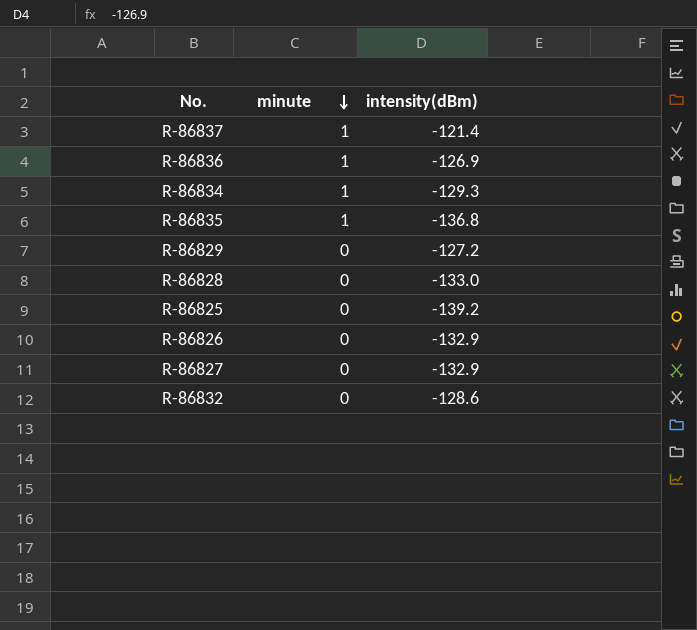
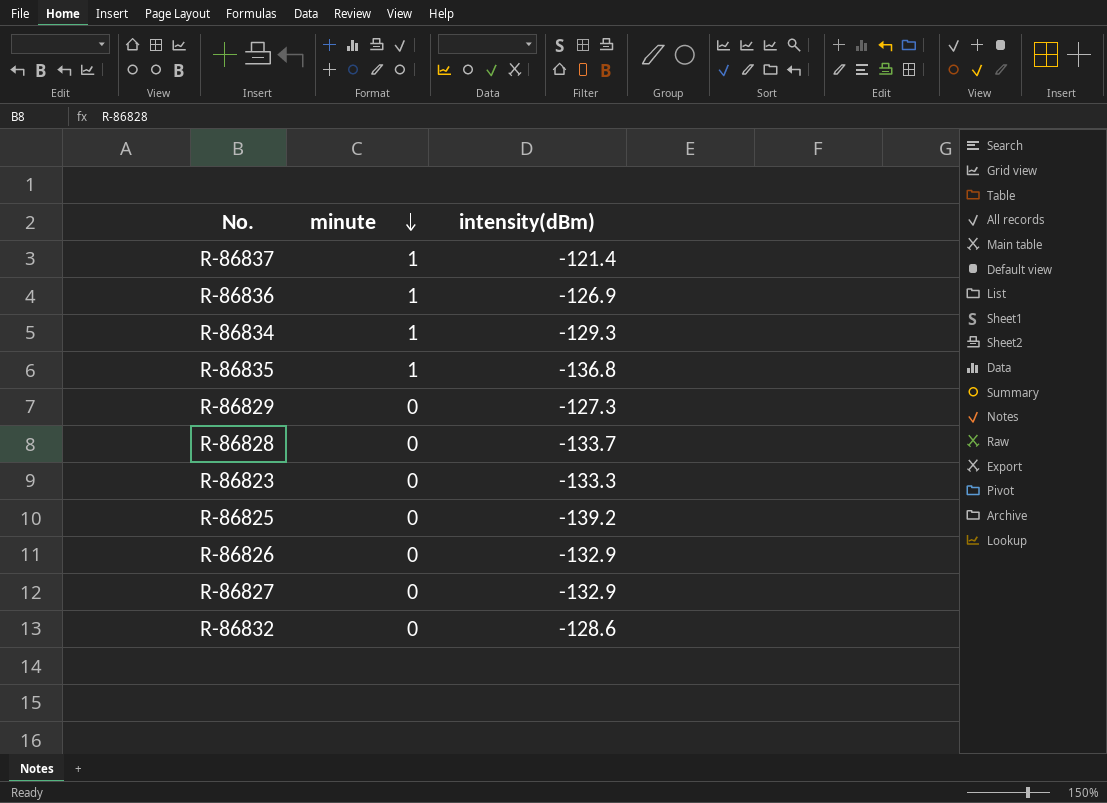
R-86829 | intensity(dBm): -127.2 -> -127.3
R-86828 | intensity(dBm): -133.0 -> -133.7
row R-86823: none -> 0 | -133.3

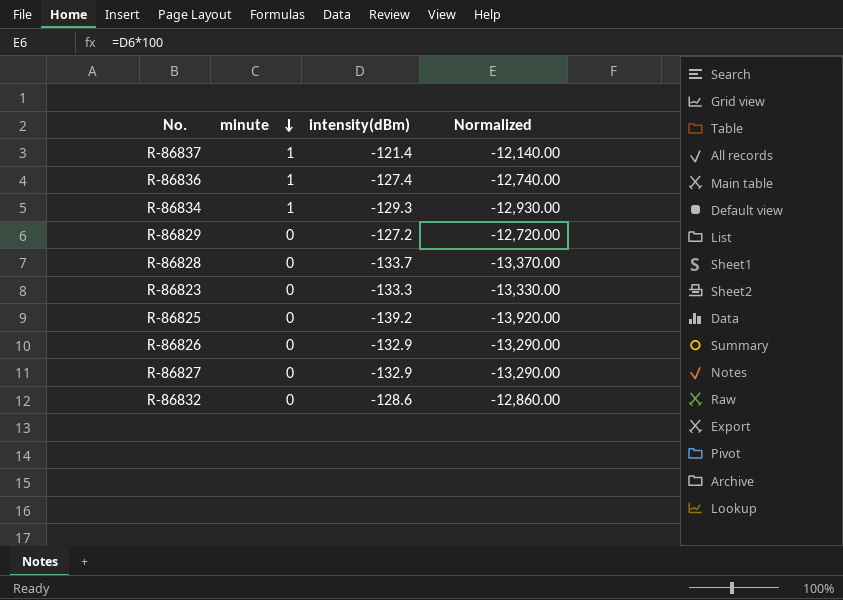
column Normalized | formula: none -> [intensity(dBm)] * 100
row R-86835: 1 | -136.8 -> none
R-86836 | intensity(dBm): -126.9 -> -127.4
R-86829 | intensity(dBm): -127.3 -> -127.2

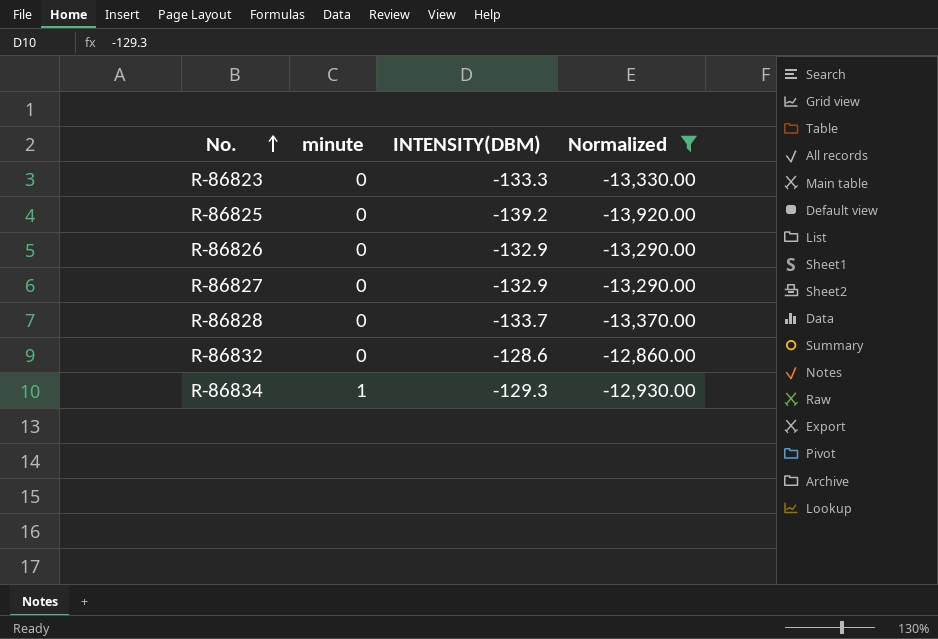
filter: none -> Normalized <= -12,860.00
row order: minute descending -> No. ascending
column name: intensity(dBm) -> INTENSITY(DBM)

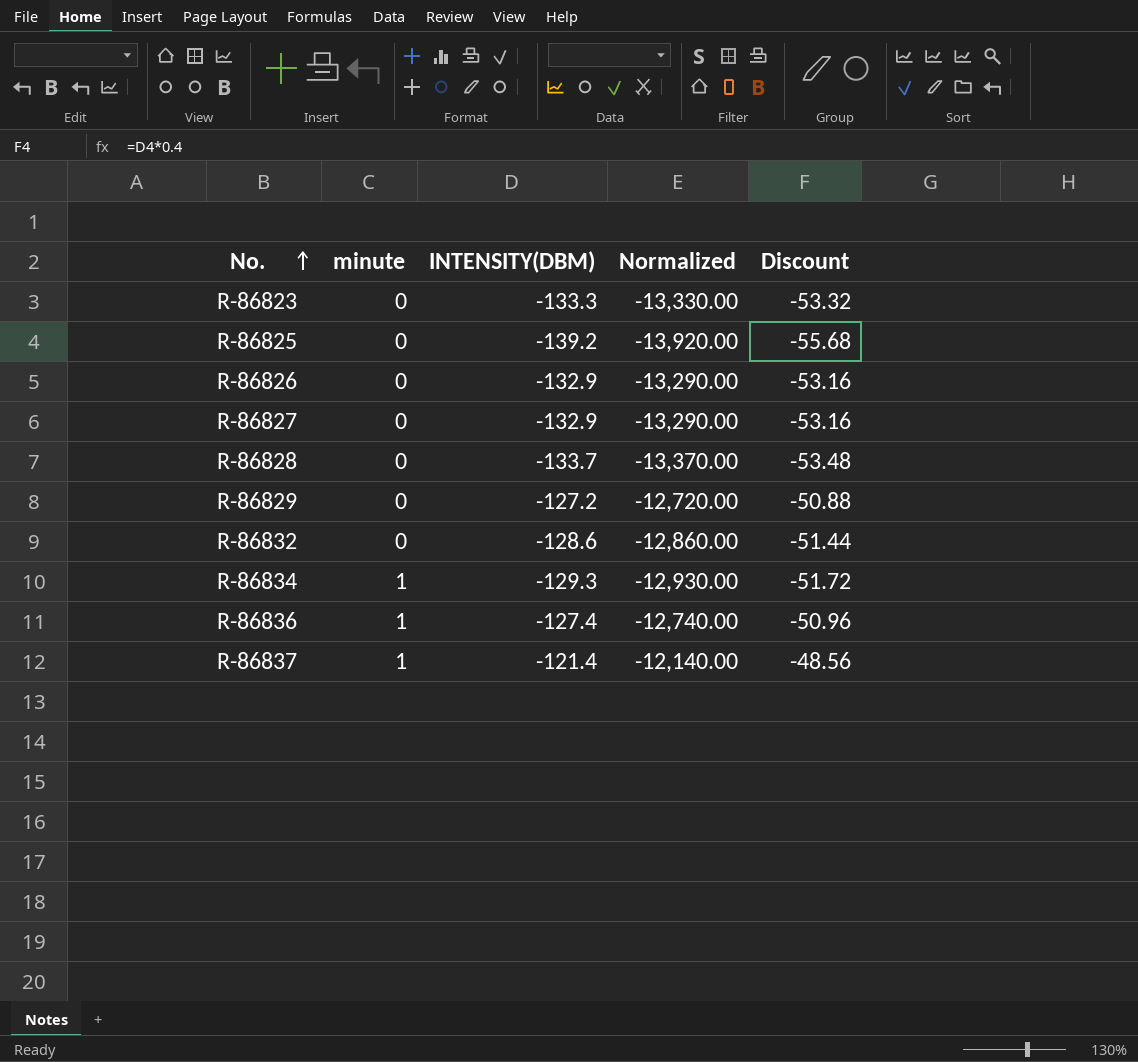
filter: Normalized <= -12,860.00 -> none
column Discount | formula: none -> [INTENSITY(DBM)] * 0.4

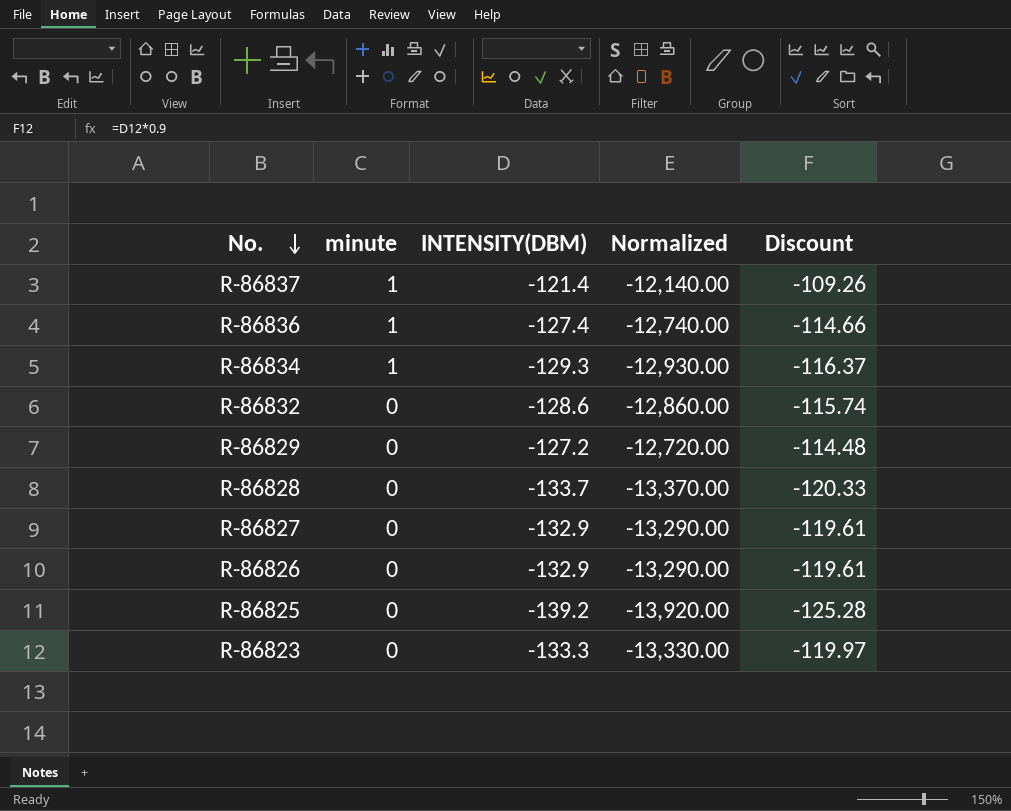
row order: No. ascending -> No. descending
column Discount | formula: [INTENSITY(DBM)] * 0.4 -> [INTENSITY(DBM)] * 0.9

